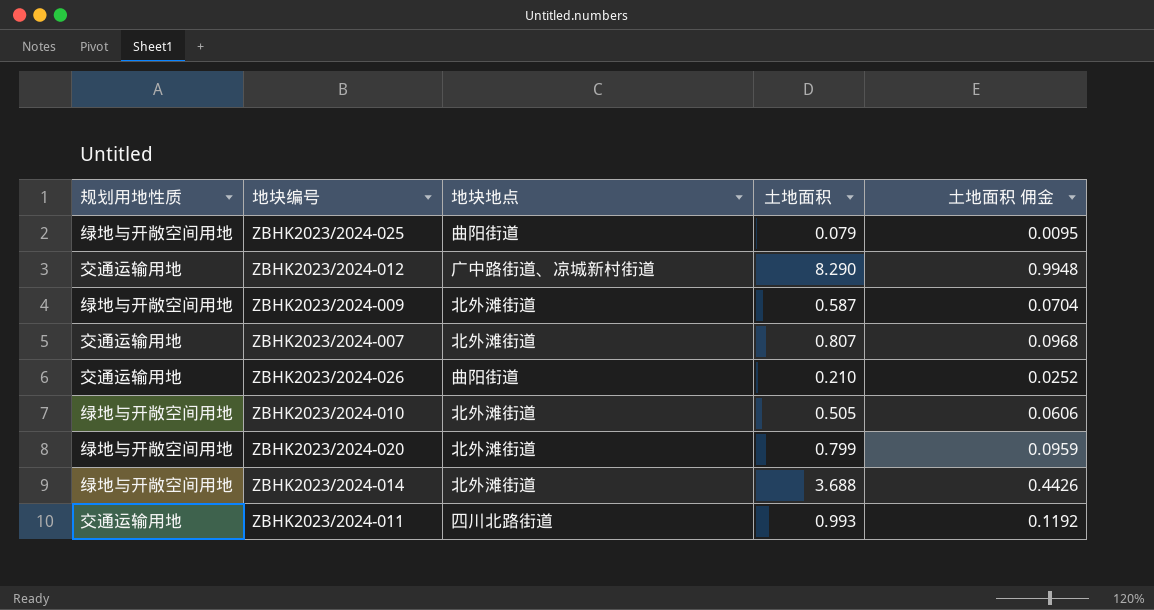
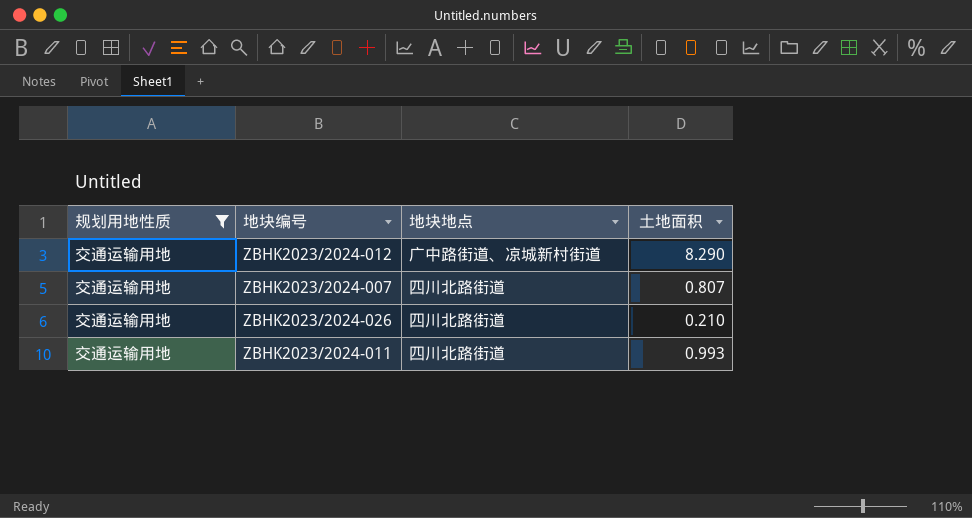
filter: none -> 规划用地性质 = 交通运输用地
column 土地面积 佣金 | formula: [土地面积] * 0.12 -> none
ZBHK2023/2024-007 | 地块地点: 北外滩街道 -> 四川北路街道
ZBHK2023/2024-026 | 地块地点: 曲阳街道 -> 四川北路街道

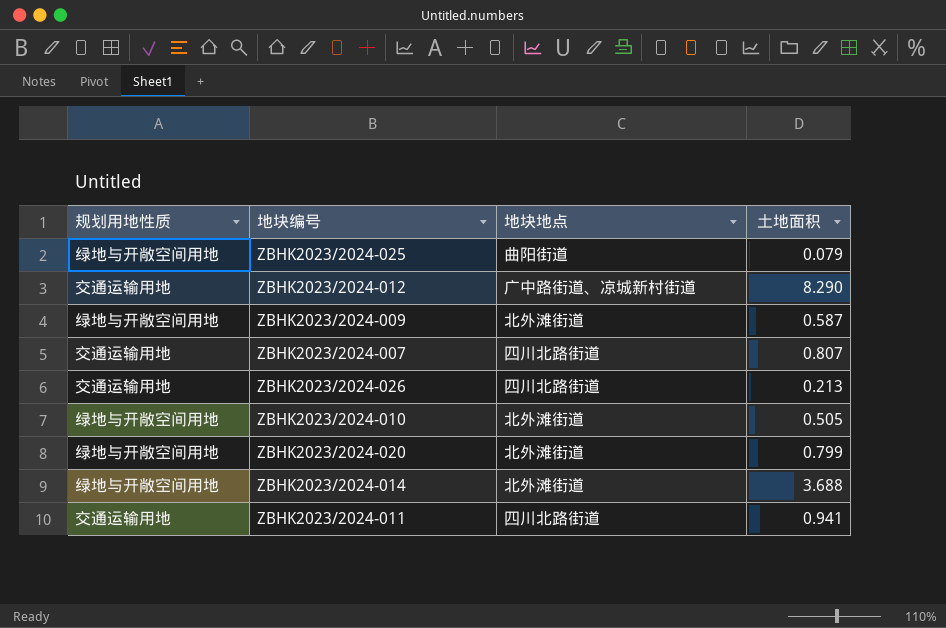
filter: 规划用地性质 = 交通运输用地 -> none
ZBHK2023/2024-026 | 土地面积: 0.210 -> 0.213
ZBHK2023/2024-011 | 土地面积: 0.993 -> 0.941

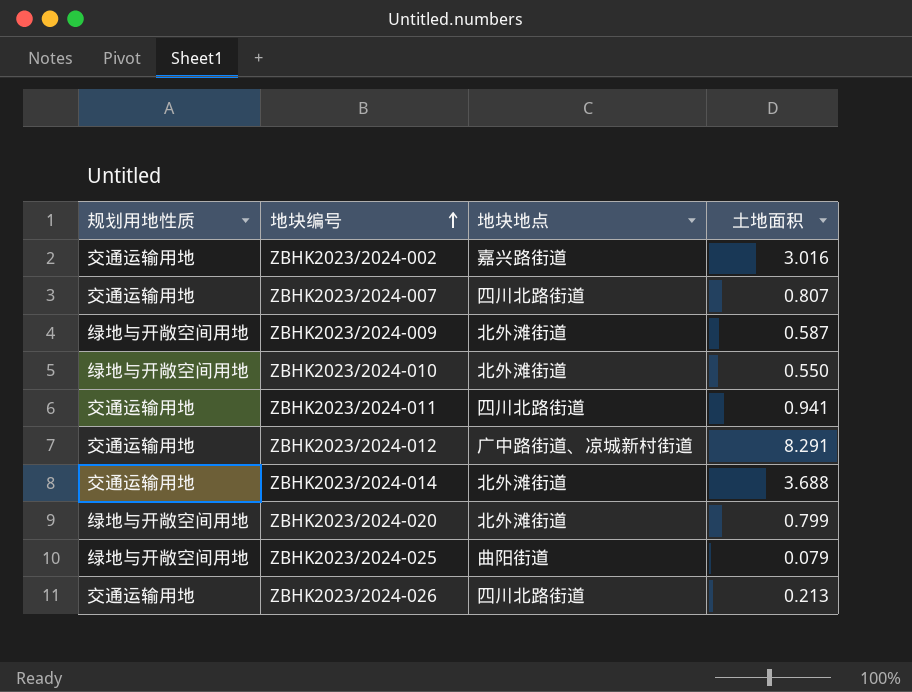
row order: none -> 地块编号 ascending
row ZBHK2023/2024-002: none -> 交通运输用地 | 嘉兴路街道 | 3.016
ZBHK2023/2024-010 | 土地面积: 0.505 -> 0.550
ZBHK2023/2024-012 | 土地面积: 8.290 -> 8.291
ZBHK2023/2024-014 | 规划用地性质: 绿地与开敞空间用地 -> 交通运输用地

